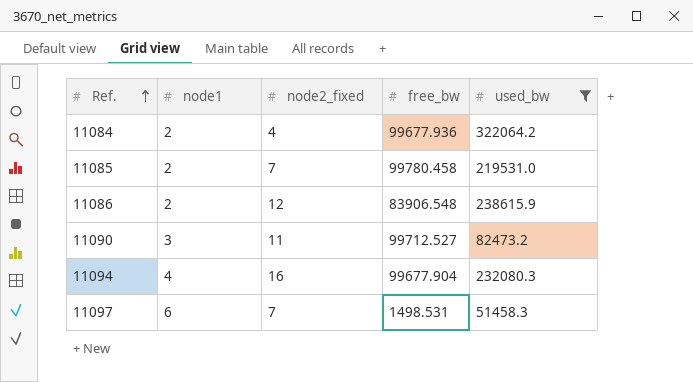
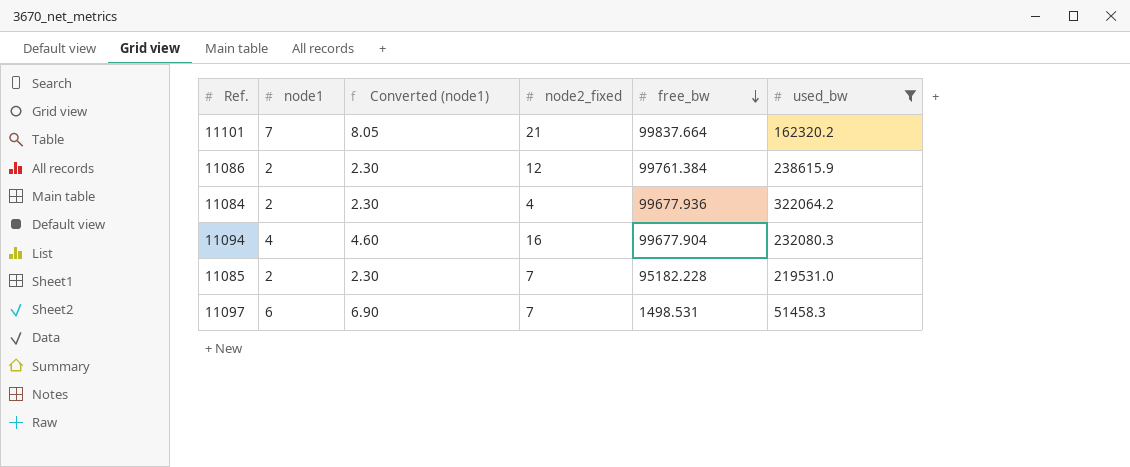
row order: Ref. ascending -> free_bw descending
column Converted (node1) | formula: none -> [node1] * 1.15
row 11090: 3 | 11 | 99712.527 | 82473.2 -> none
row 11101: none -> 7 | 8.05 | 21 | 99837.664 | 162320.2
11086 | free_bw: 83906.548 -> 99761.384
11085 | free_bw: 99780.458 -> 95182.228

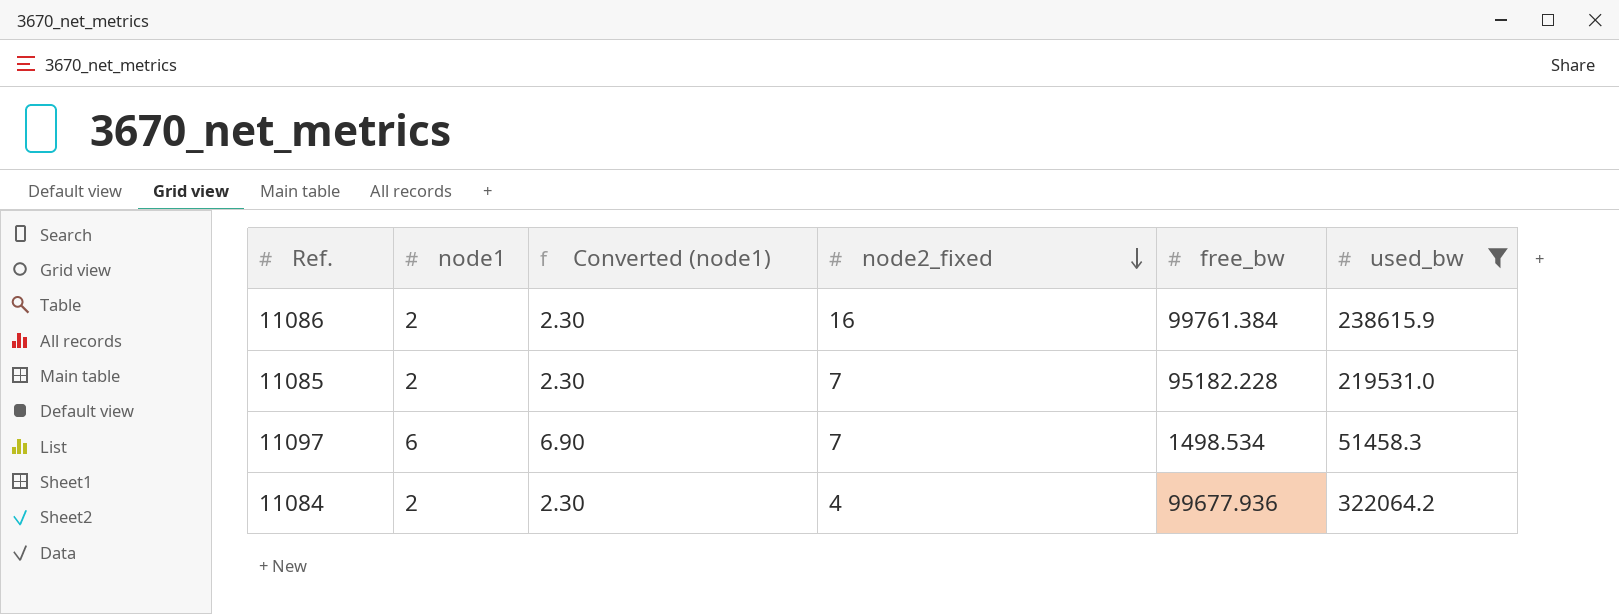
row order: free_bw descending -> node2_fixed descending
row 11101: 7 | 8.05 | 21 | 99837.664 | 162320.2 -> none
row 11094: 4 | 4.60 | 16 | 99677.904 | 232080.3 -> none
11086 | node2_fixed: 12 -> 16
11097 | free_bw: 1498.531 -> 1498.534

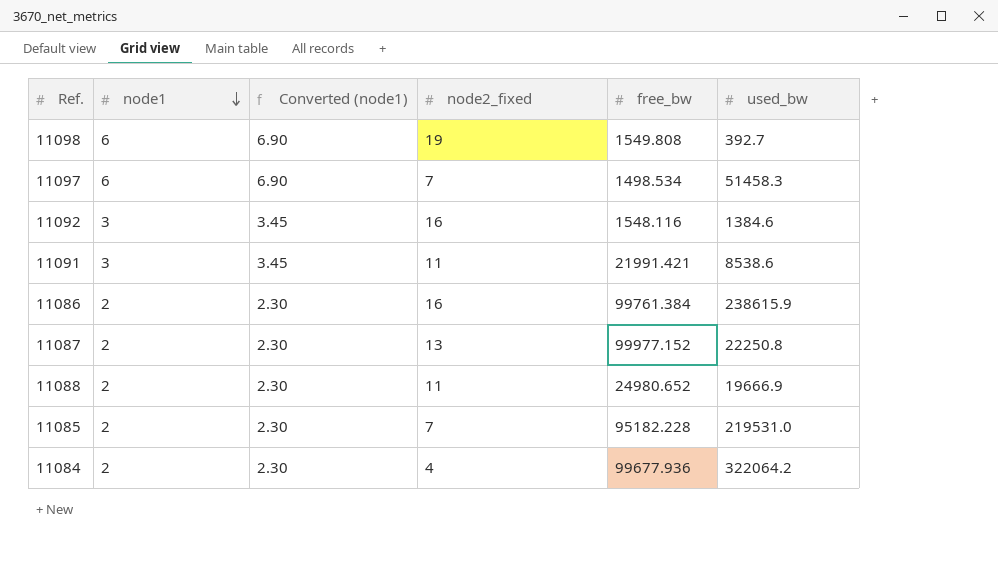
filter: used_bw >= 51458.3 -> none
row order: node2_fixed descending -> node1 descending

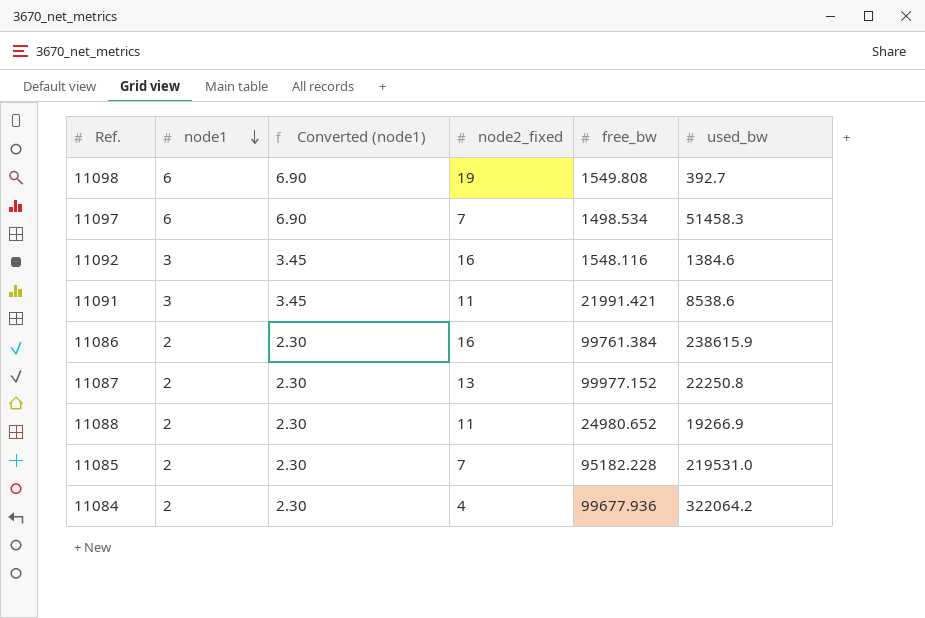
11088 | used_bw: 19666.9 -> 19266.9

